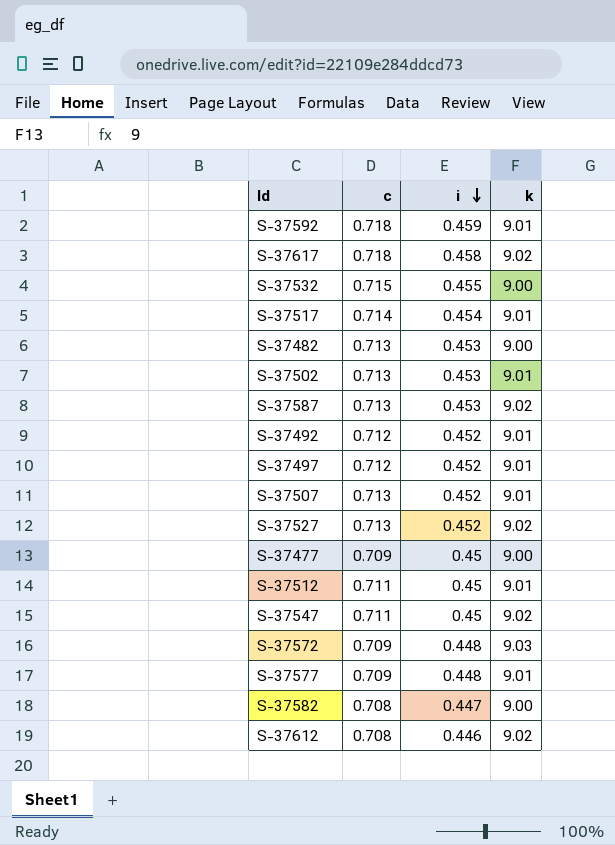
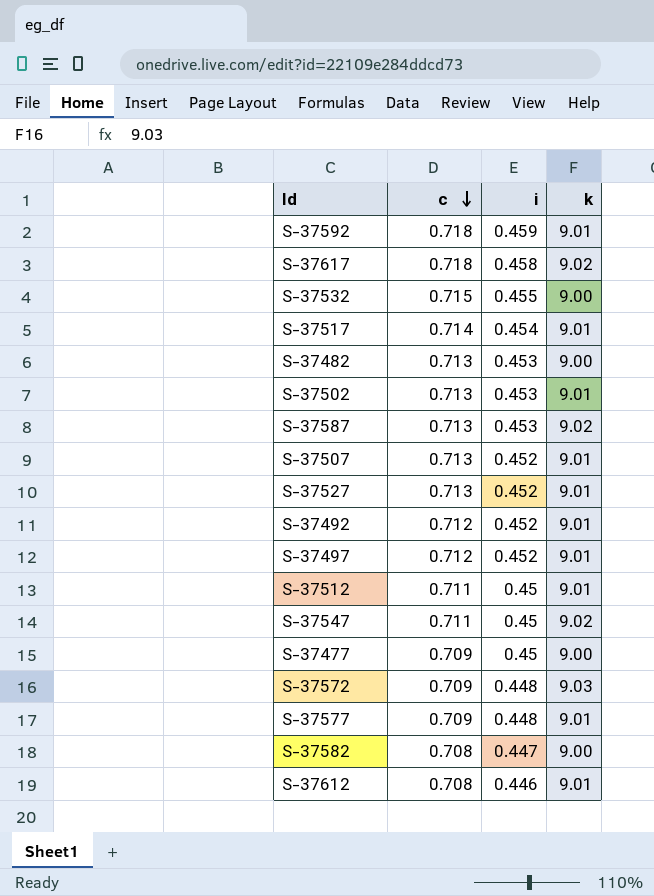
row order: i descending -> c descending
S-37527 | k: 9.02 -> 9.01
S-37612 | k: 9.02 -> 9.01

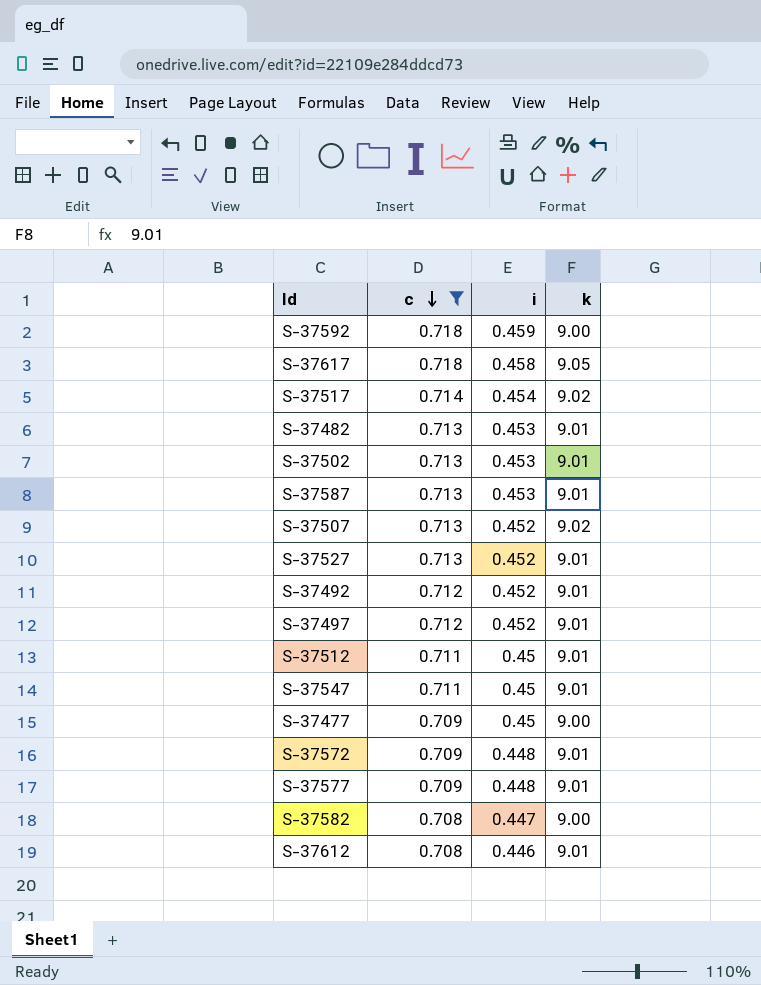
filter: none -> c != 0.715
S-37592 | k: 9.01 -> 9.00
S-37617 | k: 9.02 -> 9.05
S-37517 | k: 9.01 -> 9.02
S-37482 | k: 9.00 -> 9.01
S-37587 | k: 9.02 -> 9.01
S-37507 | k: 9.01 -> 9.02
S-37547 | k: 9.02 -> 9.01
S-37572 | k: 9.03 -> 9.01

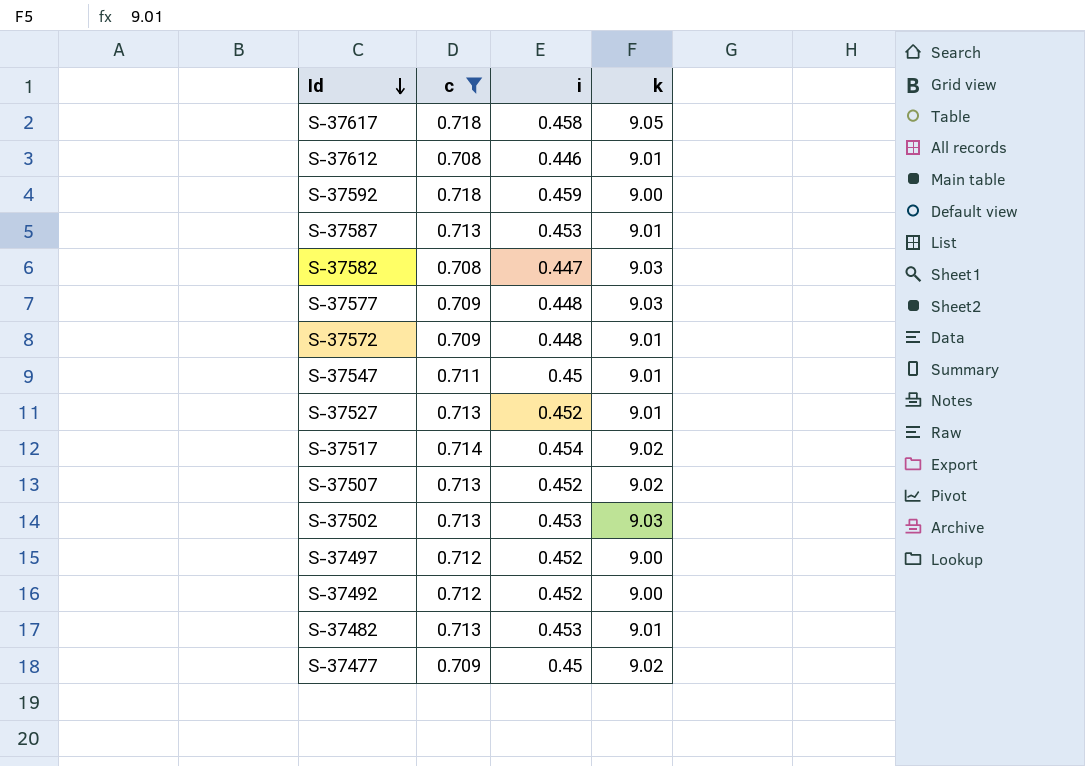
row order: c descending -> Id descending
row S-37512: 0.711 | 0.45 | 9.01 -> none
S-37582 | k: 9.00 -> 9.03
S-37577 | k: 9.01 -> 9.03
S-37502 | k: 9.01 -> 9.03
S-37497 | k: 9.01 -> 9.00
S-37492 | k: 9.01 -> 9.00
S-37477 | k: 9.00 -> 9.02

